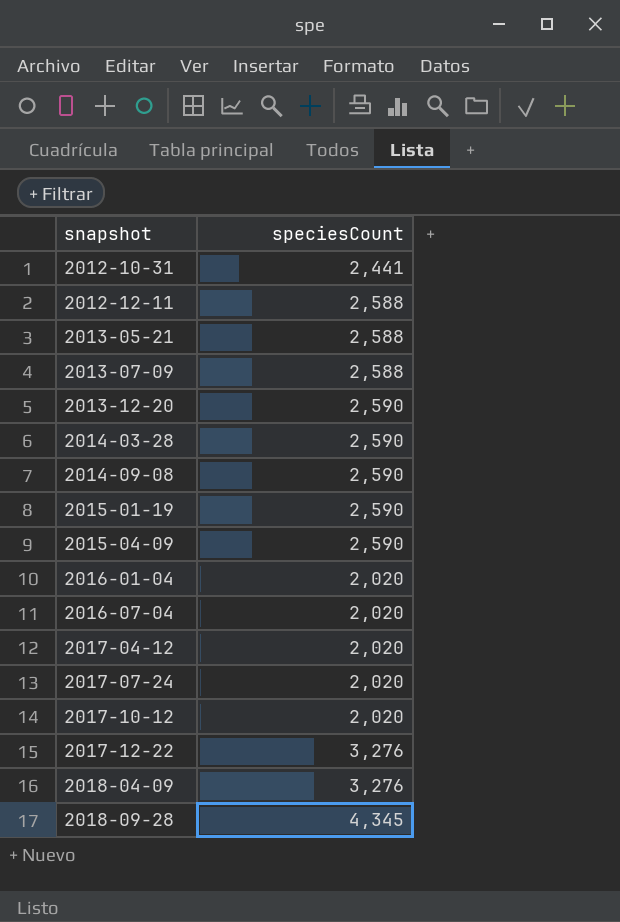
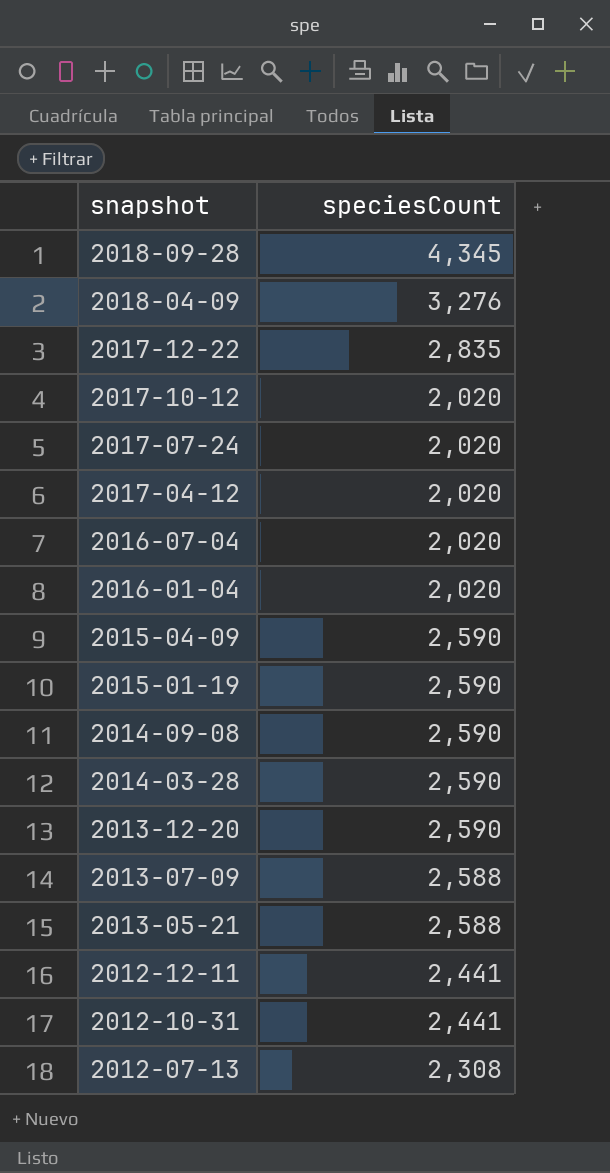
row order: snapshot ascending -> snapshot descending
2017-12-22 | speciesCount: 3,276 -> 2,835
2012-12-11 | speciesCount: 2,588 -> 2,441
row 2012-07-13: none -> 2,308

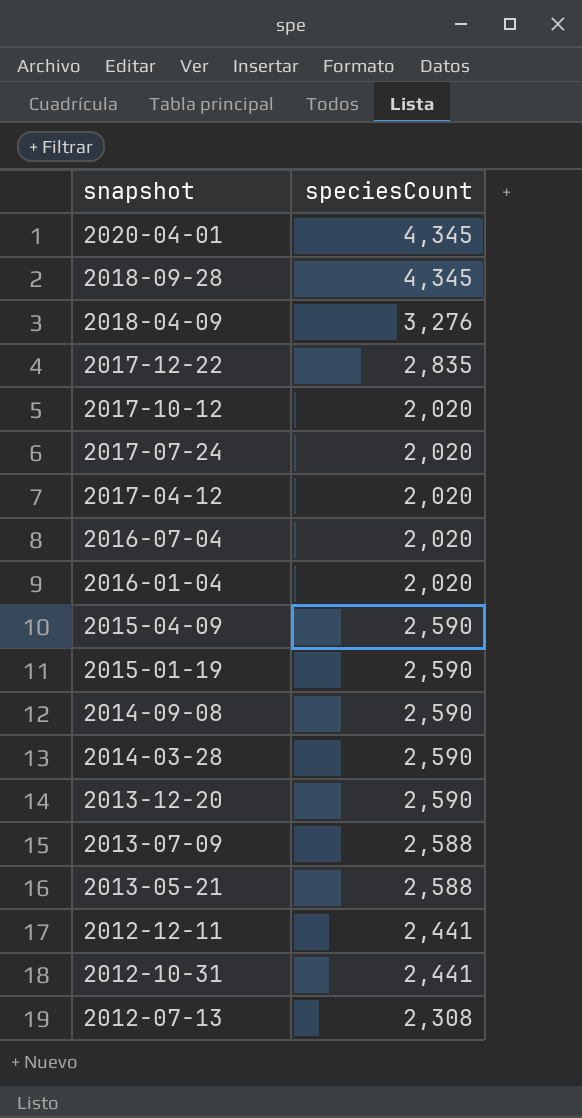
row 2020-04-01: none -> 4,345

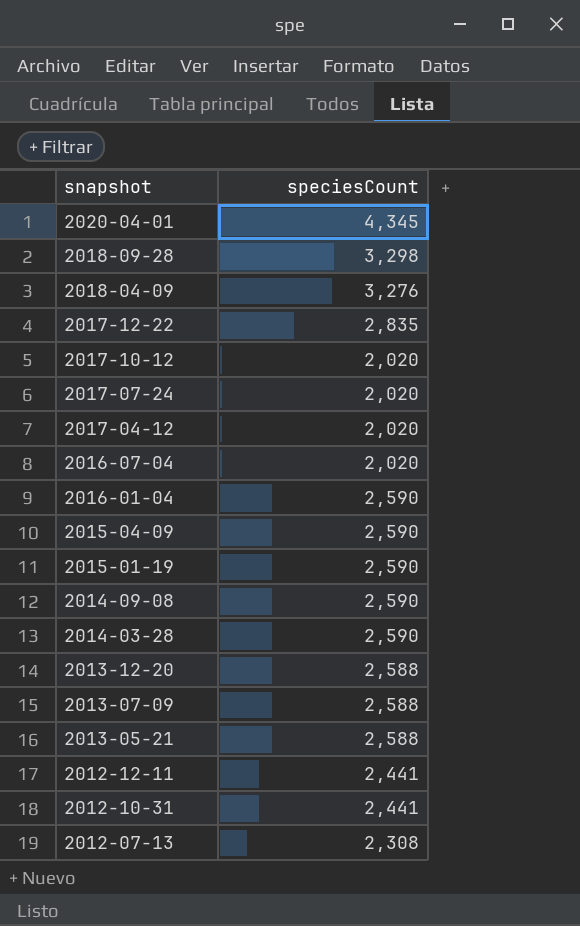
2018-09-28 | speciesCount: 4,345 -> 3,298
2016-01-04 | speciesCount: 2,020 -> 2,590
2013-12-20 | speciesCount: 2,590 -> 2,588

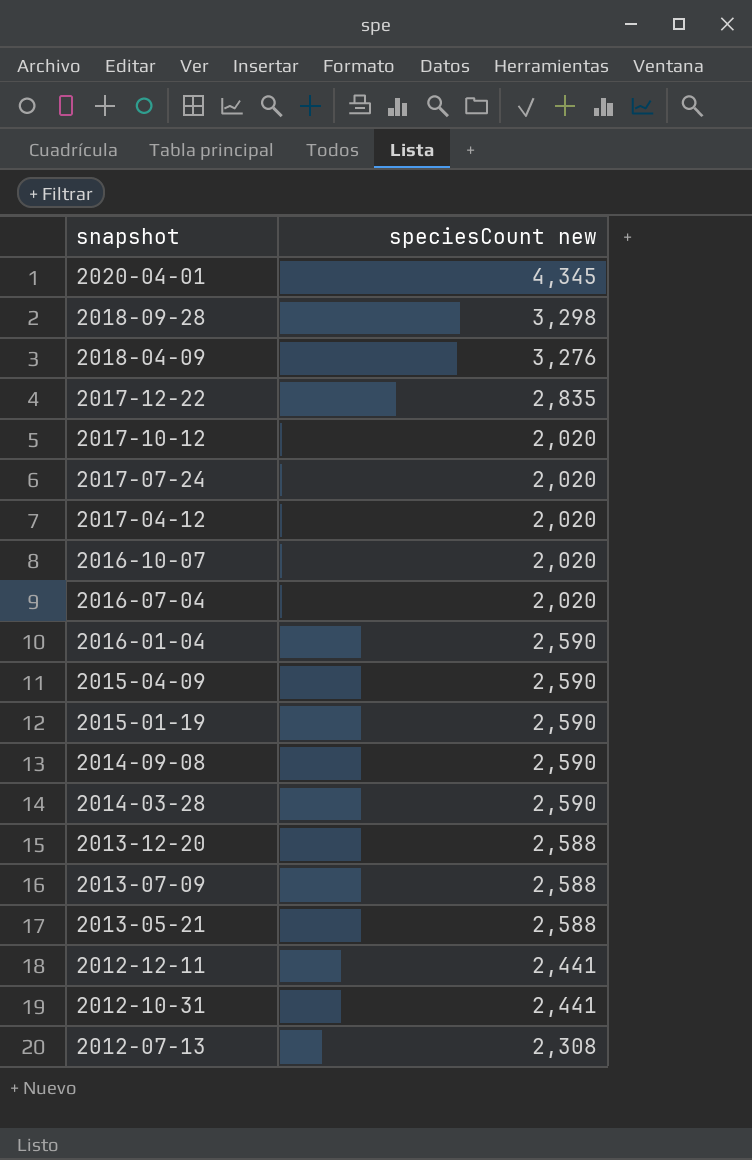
column name: speciesCount -> speciesCount new
row 2016-10-07: none -> 2,020

